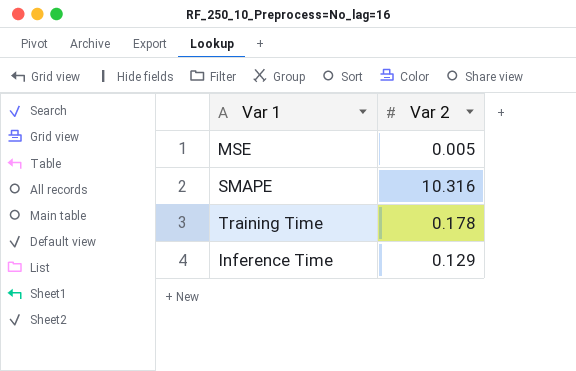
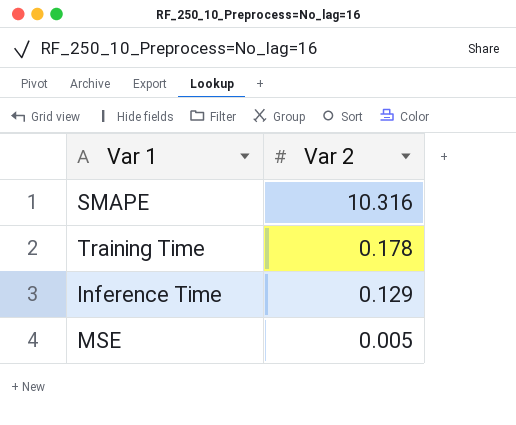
row order: none -> Var 2 descending

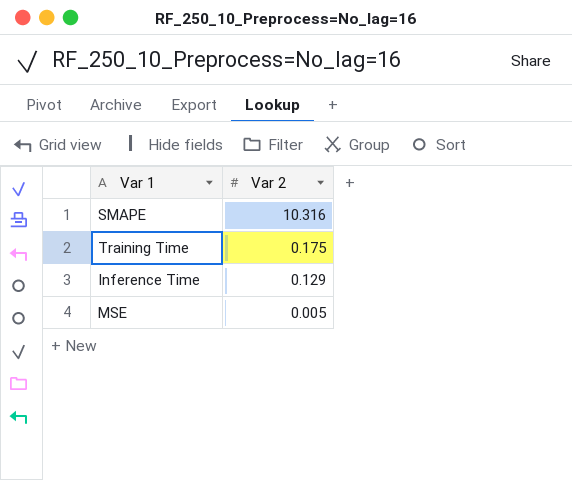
Training Time | Var 2: 0.178 -> 0.175

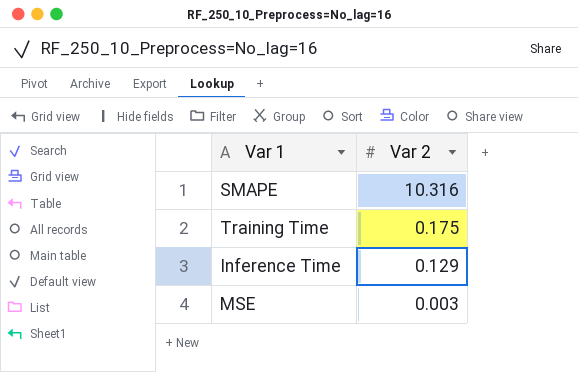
MSE | Var 2: 0.005 -> 0.003

